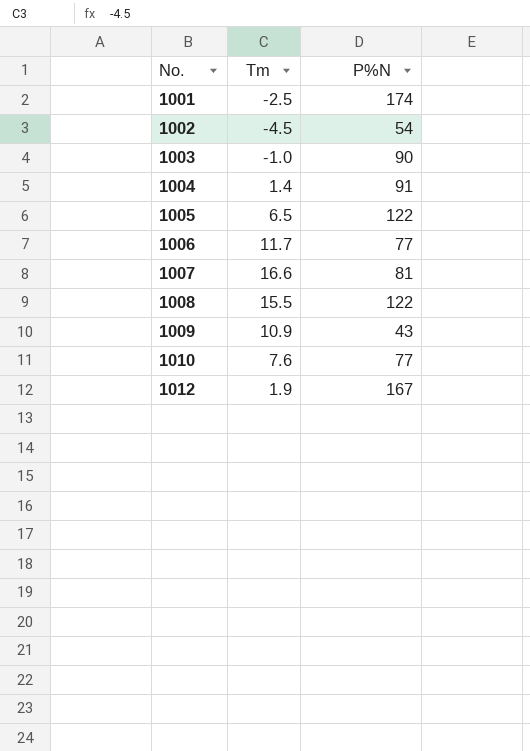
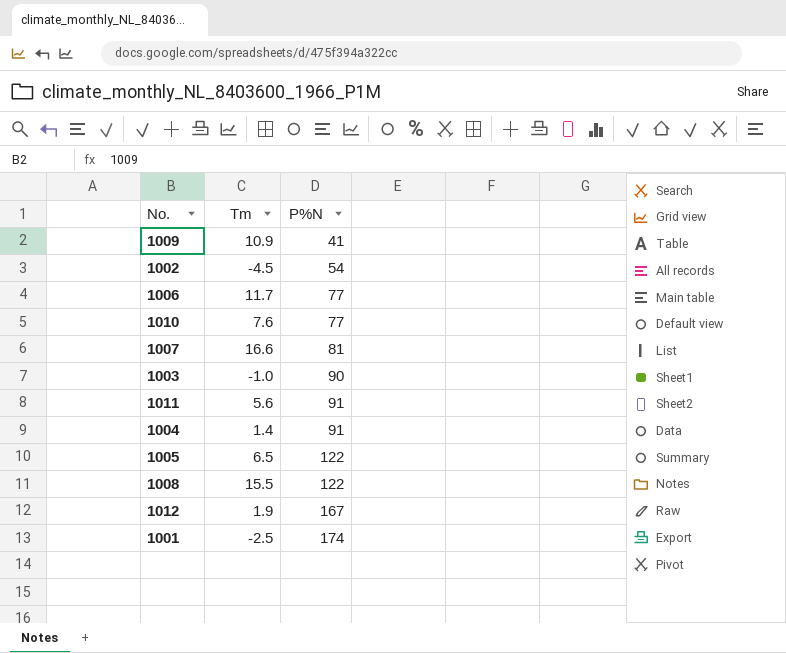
row order: No. ascending -> P%N ascending
1009 | P%N: 43 -> 41
row 1011: none -> 5.6 | 91

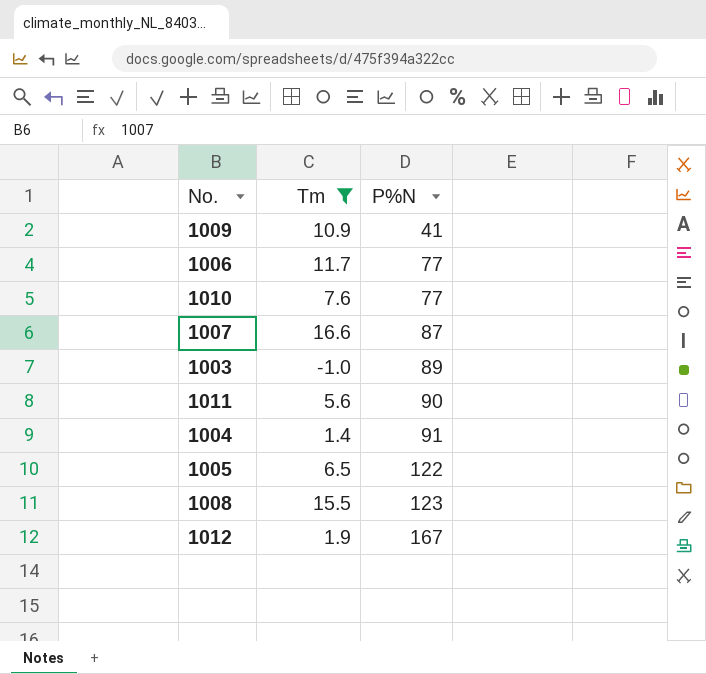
filter: none -> Tm >= -1.0
1007 | P%N: 81 -> 87
1003 | P%N: 90 -> 89
1011 | P%N: 91 -> 90
1008 | P%N: 122 -> 123

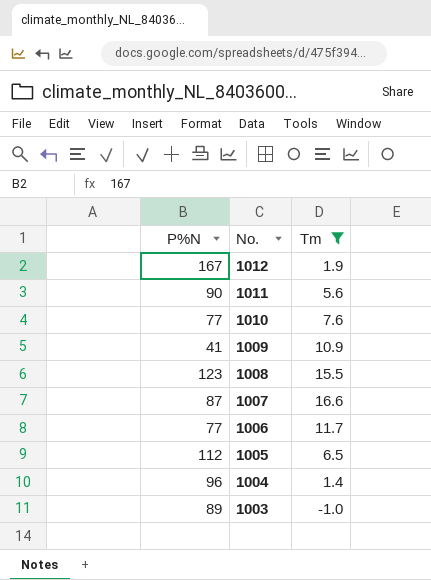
row order: P%N ascending -> No. descending
column P%N | position: 3 -> 1
1005 | P%N: 122 -> 112
1004 | P%N: 91 -> 96

